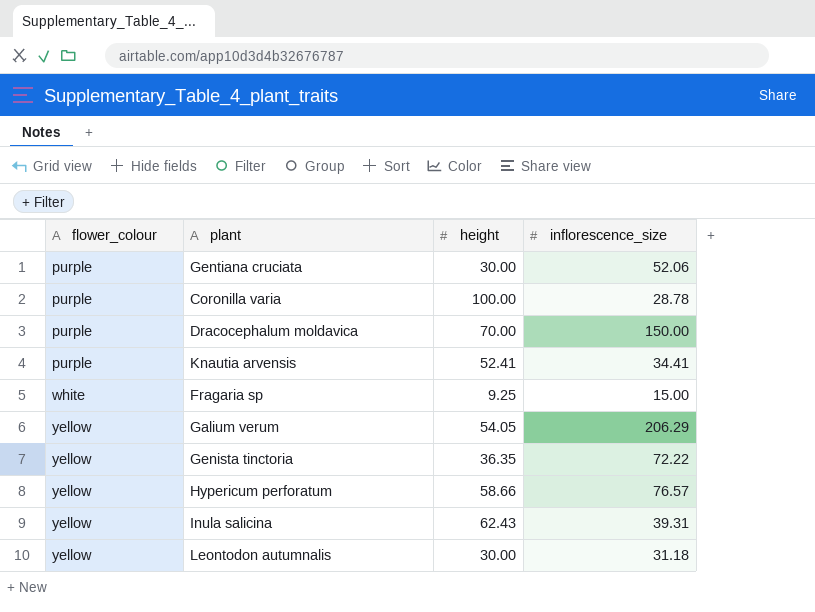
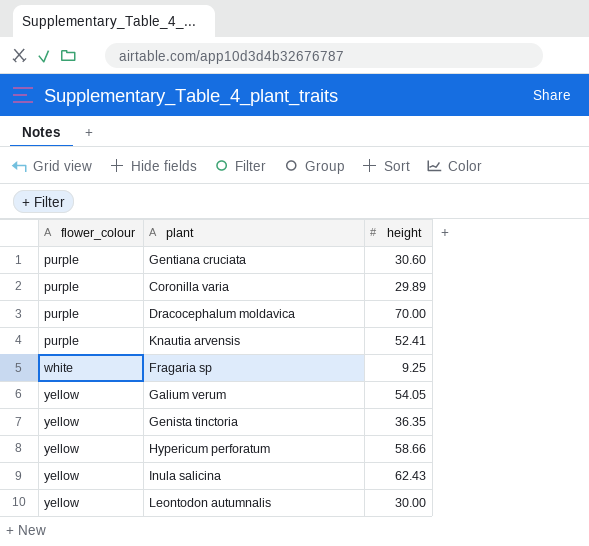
column inflorescence_size | position: 4 -> none
Gentiana cruciata | height: 30.00 -> 30.60
Coronilla varia | height: 100.00 -> 29.89

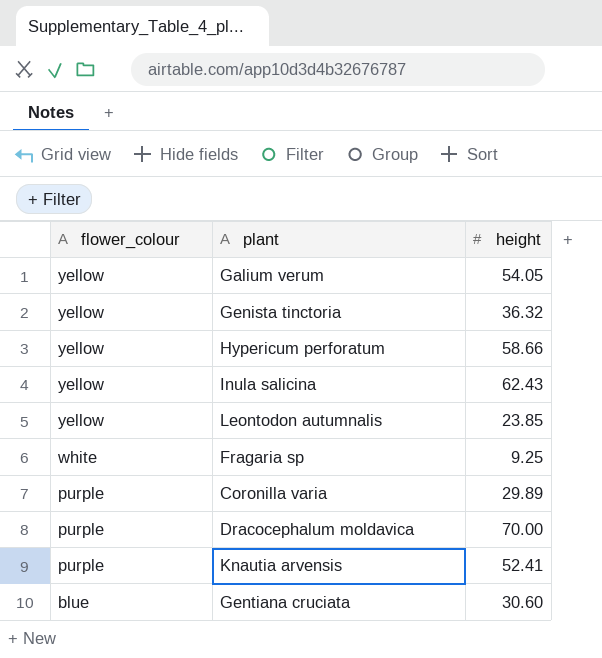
row order: flower_colour ascending -> flower_colour descending
Genista tinctoria | height: 36.35 -> 36.32
Leontodon autumnalis | height: 30.00 -> 23.85
Gentiana cruciata | flower_colour: purple -> blue

